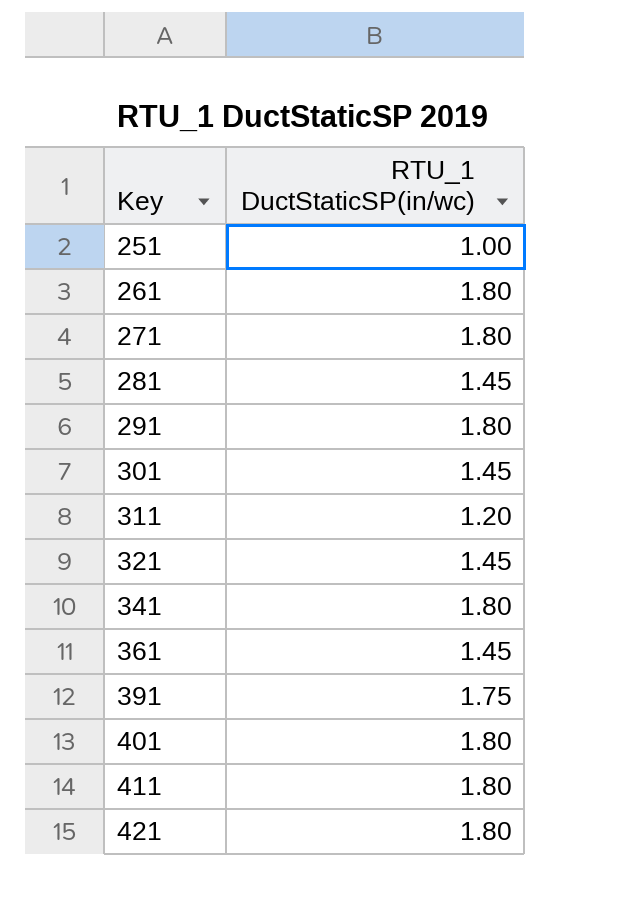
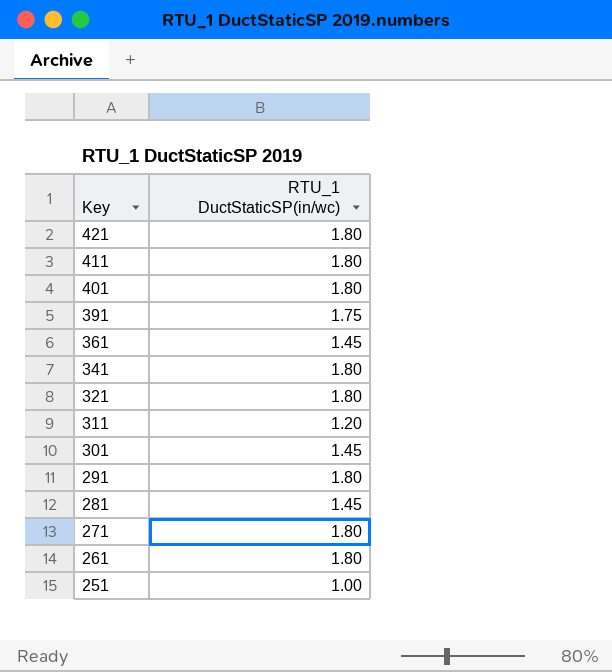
row order: Key ascending -> Key descending
321 | RTU_1 DuctStaticSP(in/wc): 1.45 -> 1.80

